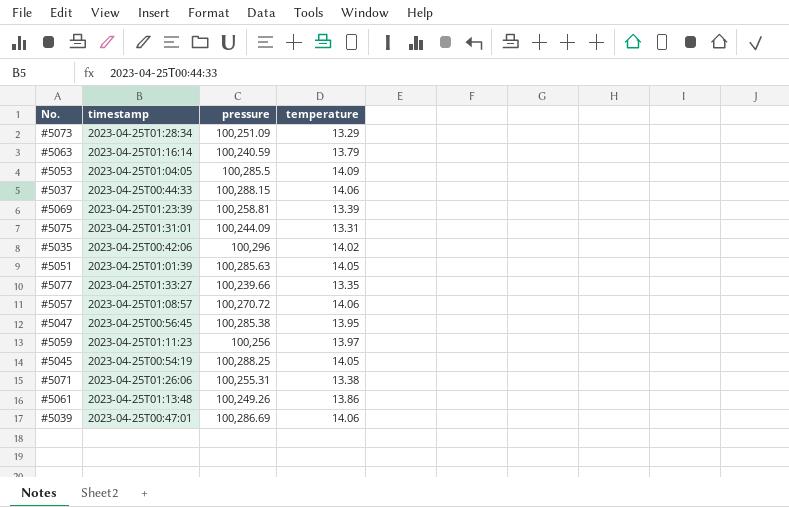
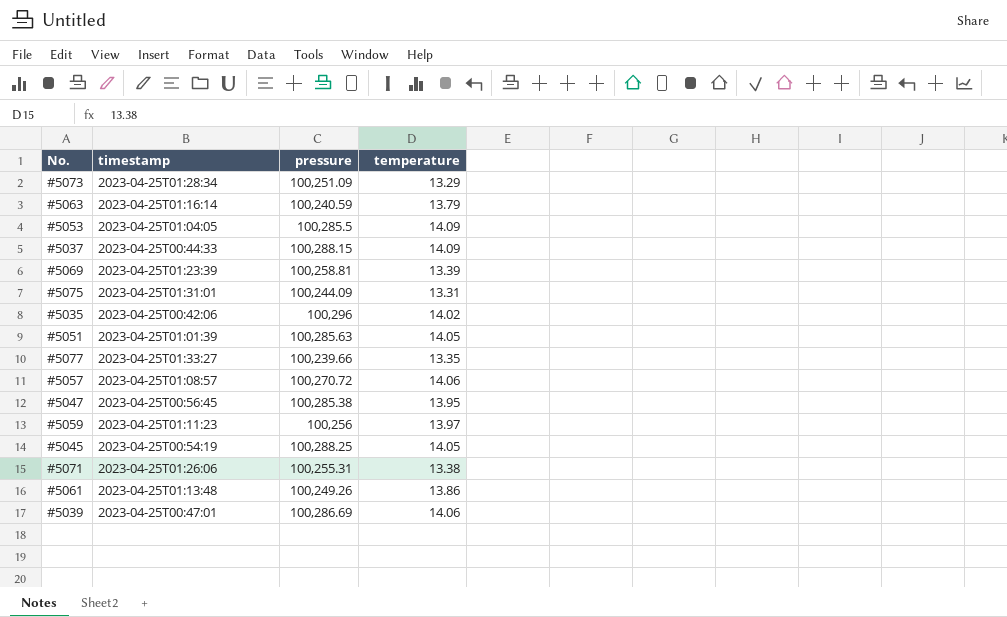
#5037 | temperature: 14.06 -> 14.09

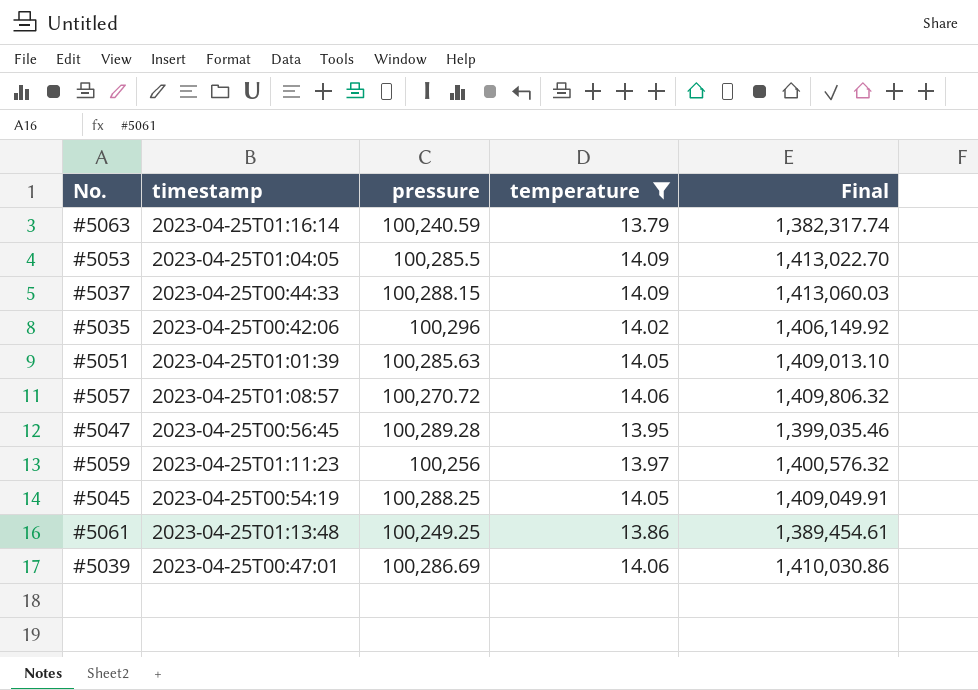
filter: none -> temperature >= 13.79
column Final | formula: none -> [pressure] * [temperature]
#5047 | pressure: 100,285.38 -> 100,289.28
#5061 | pressure: 100,249.26 -> 100,249.25

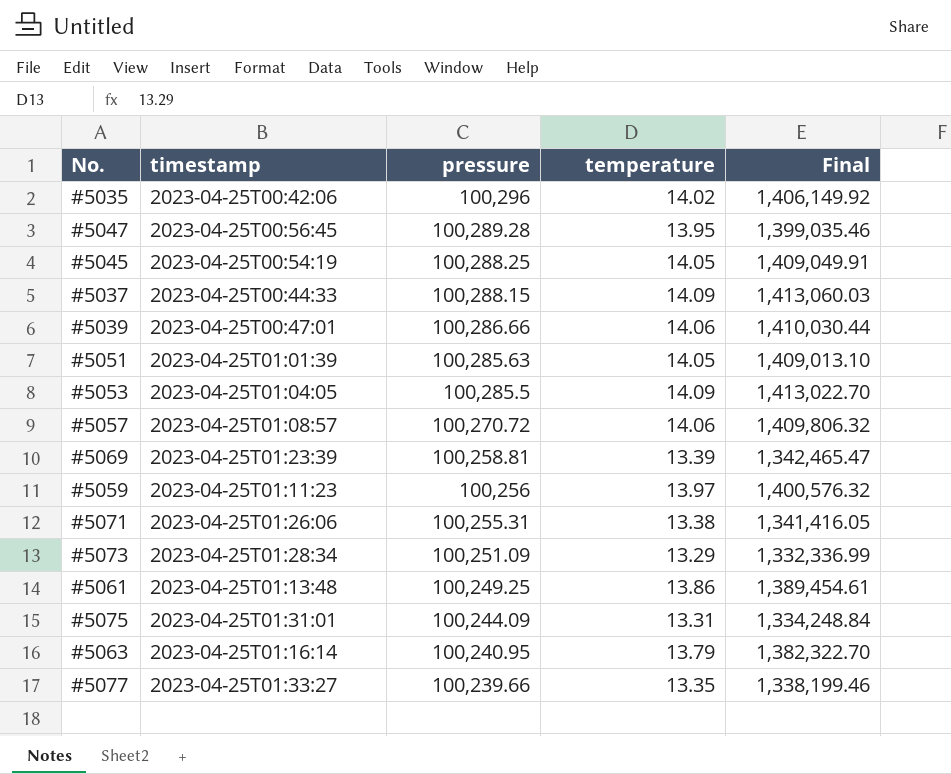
filter: temperature >= 13.79 -> none
row order: none -> pressure descending
#5039 | pressure: 100,286.69 -> 100,286.66
#5039 | Final: 1,410,030.86 -> 1,410,030.44
#5063 | pressure: 100,240.59 -> 100,240.95
#5063 | Final: 1,382,317.74 -> 1,382,322.70

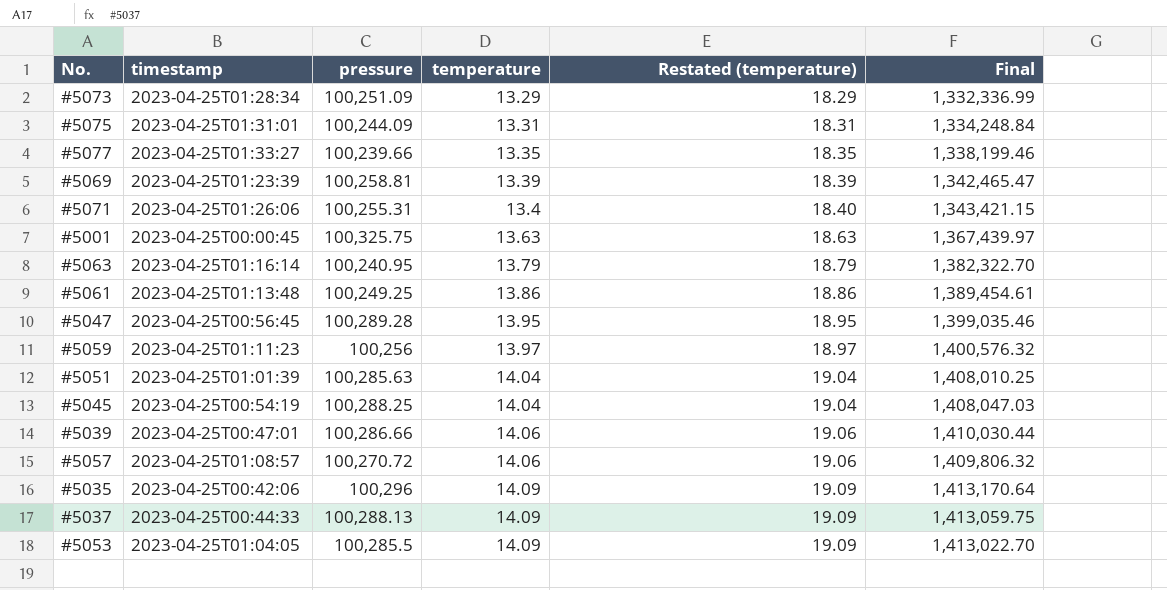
row order: pressure descending -> temperature ascending
column Restated (temperature) | formula: none -> [temperature] + 5
#5071 | temperature: 13.38 -> 13.4
#5071 | Final: 1,341,416.05 -> 1,343,421.15
row #5001: none -> 2023-04-25T00:00:45 | 100,325.75 | 13.63 | 18.63 | 1,367,439.97
#5051 | temperature: 14.05 -> 14.04
#5051 | Final: 1,409,013.10 -> 1,408,010.25
#5045 | temperature: 14.05 -> 14.04
#5045 | Final: 1,409,049.91 -> 1,408,047.03
#5035 | temperature: 14.02 -> 14.09
#5035 | Final: 1,406,149.92 -> 1,413,170.64
#5037 | pressure: 100,288.15 -> 100,288.13
#5037 | Final: 1,413,060.03 -> 1,413,059.75

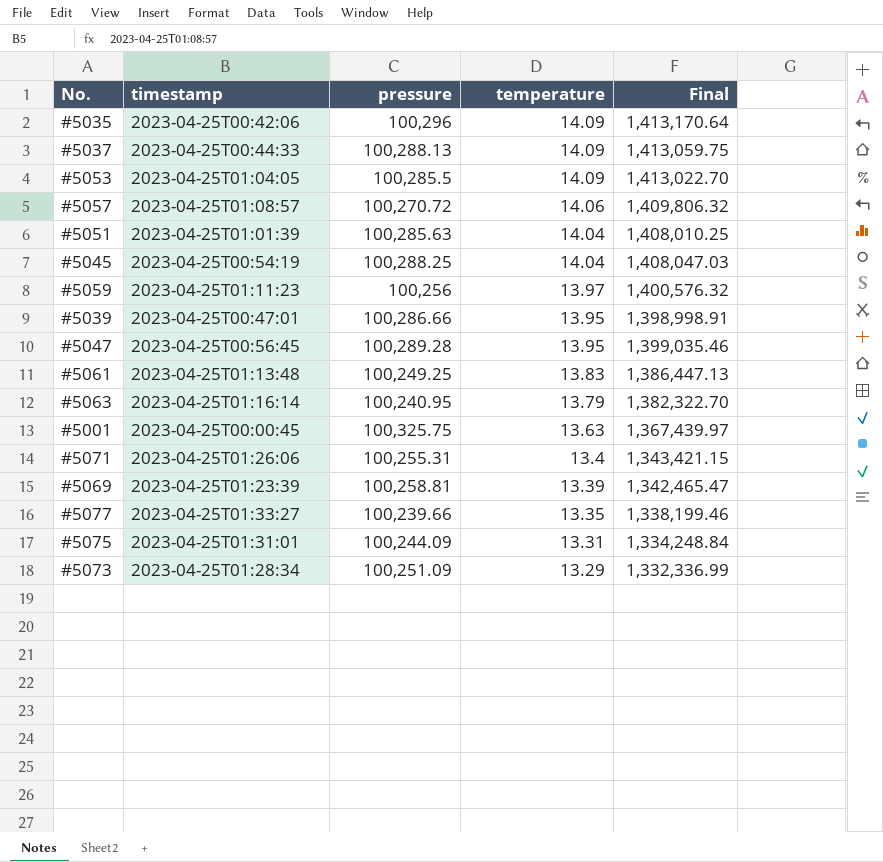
row order: temperature ascending -> temperature descending
column Restated (temperature) | formula: [temperature] + 5 -> none
#5039 | temperature: 14.06 -> 13.95
#5039 | Final: 1,410,030.44 -> 1,398,998.91
#5061 | temperature: 13.86 -> 13.83
#5061 | Final: 1,389,454.61 -> 1,386,447.13

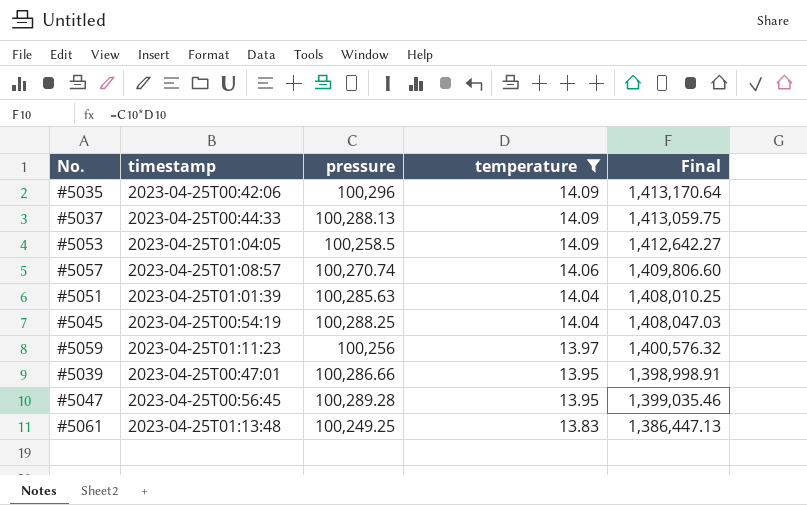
filter: none -> temperature >= 13.83
#5053 | pressure: 100,285.5 -> 100,258.5
#5053 | Final: 1,413,022.70 -> 1,412,642.27
#5057 | pressure: 100,270.72 -> 100,270.74
#5057 | Final: 1,409,806.32 -> 1,409,806.60

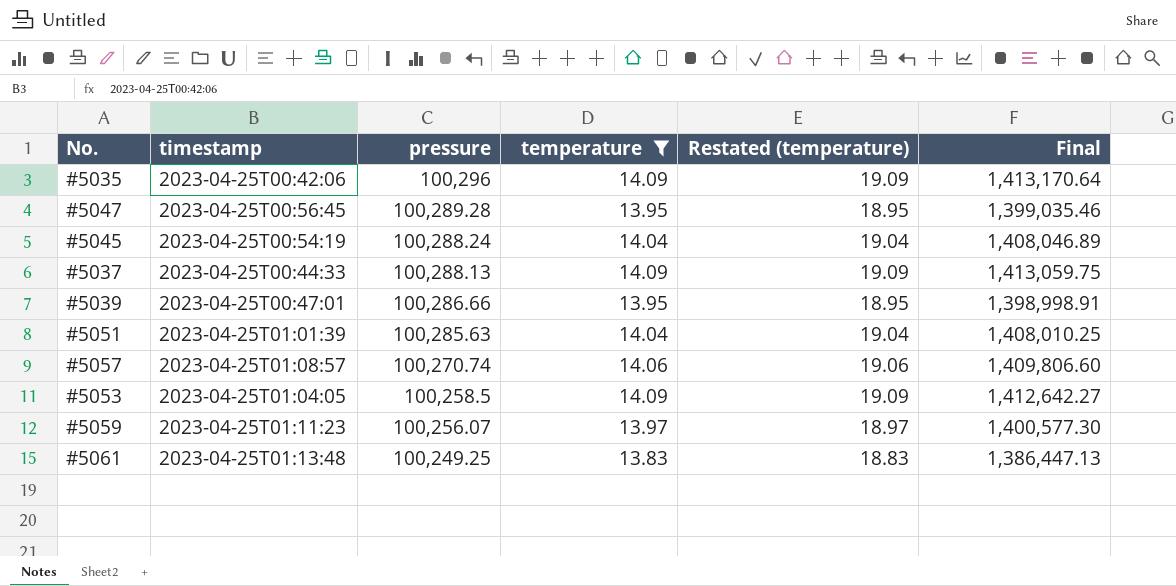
row order: temperature descending -> pressure descending
column Restated (temperature) | formula: none -> [temperature] + 5
#5045 | pressure: 100,288.25 -> 100,288.24
#5045 | Final: 1,408,047.03 -> 1,408,046.89
#5059 | pressure: 100,256 -> 100,256.07
#5059 | Final: 1,400,576.32 -> 1,400,577.30

